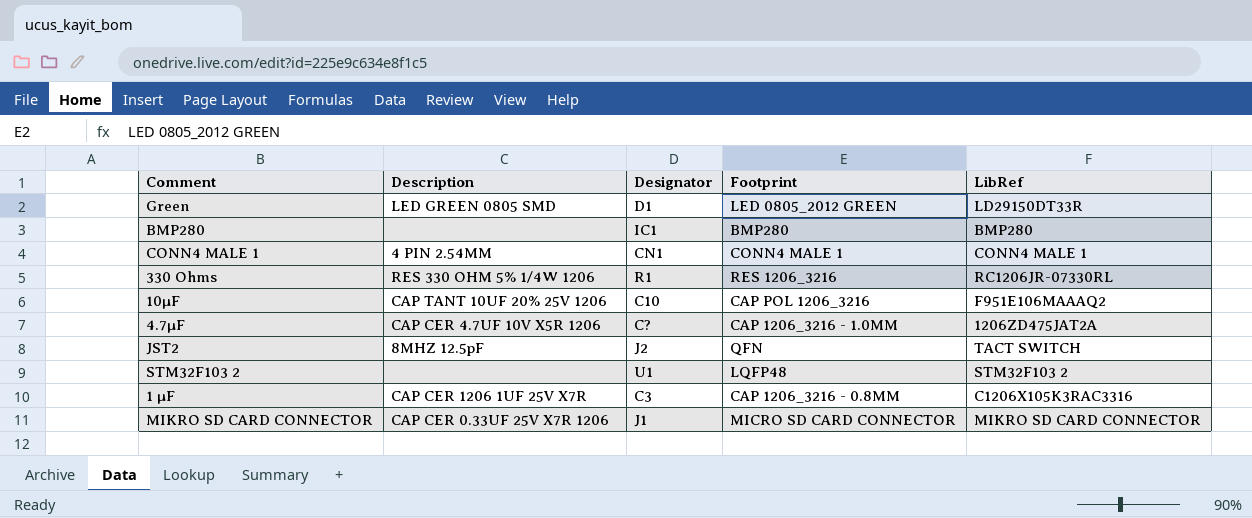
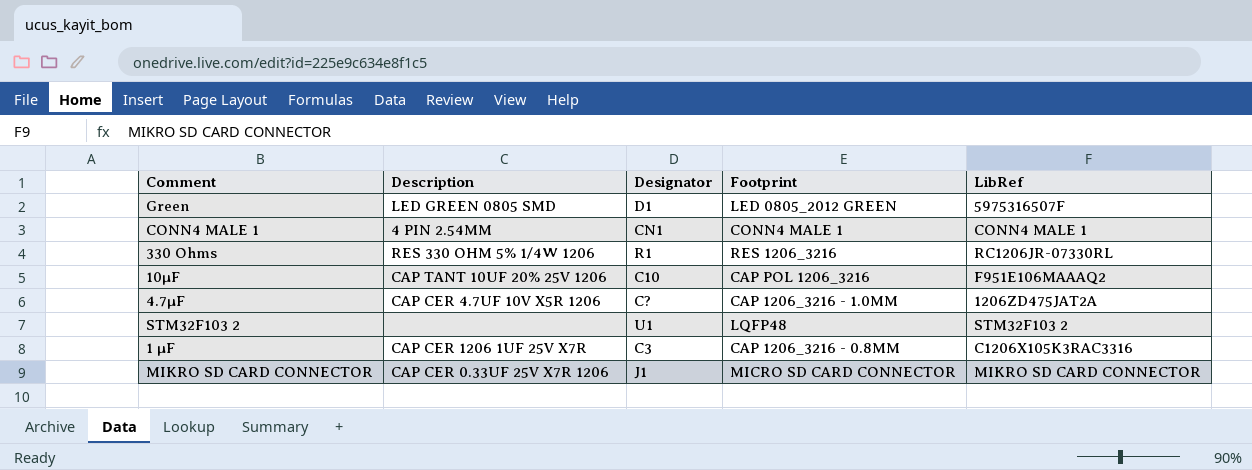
row BMP280: none | IC1 | BMP280 | BMP280 -> none
row JST2: 8MHZ 12.5pF | J2 | QFN | TACT SWITCH -> none
Green | LibRef: LD29150DT33R -> 5975316507F

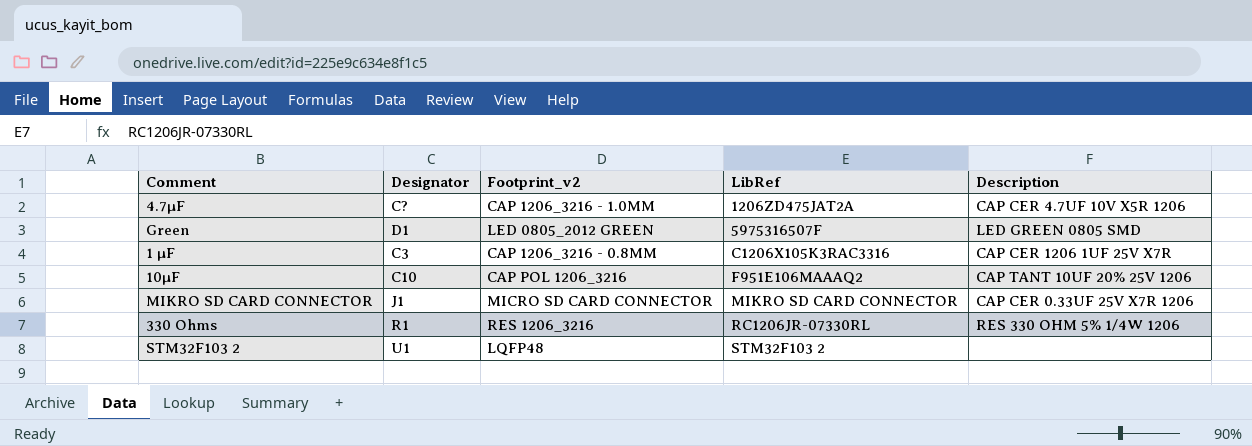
row order: none -> LibRef ascending
column name: Footprint -> Footprint_v2
column Description | position: 2 -> 5
row CONN4 MALE 1: 4 PIN 2.54MM | CN1 | CONN4 MALE 1 | CONN4 MALE 1 -> none

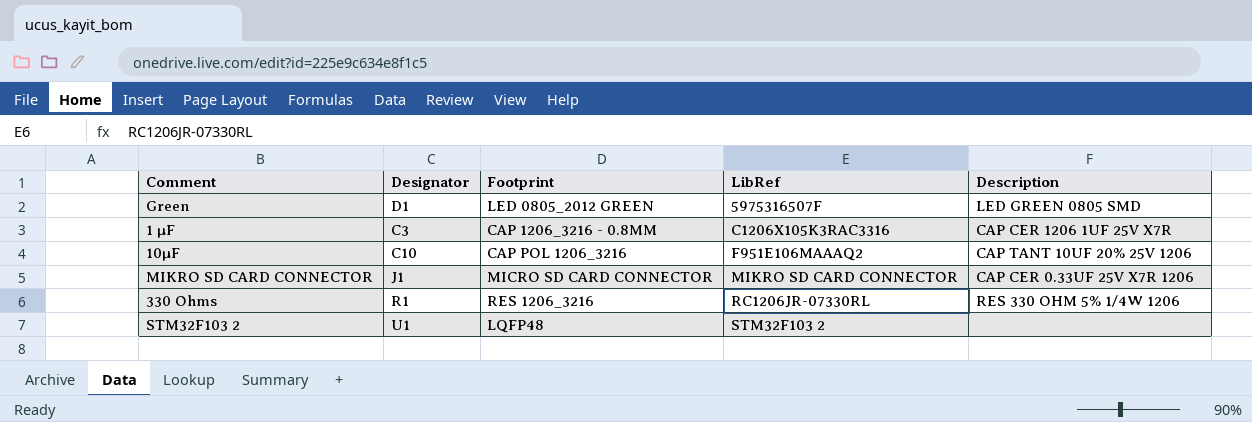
column name: Footprint_v2 -> Footprint
row 4.7µF: C? | CAP 1206_3216 - 1.0MM | 1206ZD475JAT2A | CAP CER 4.7UF 10V X5R 1206 -> none

